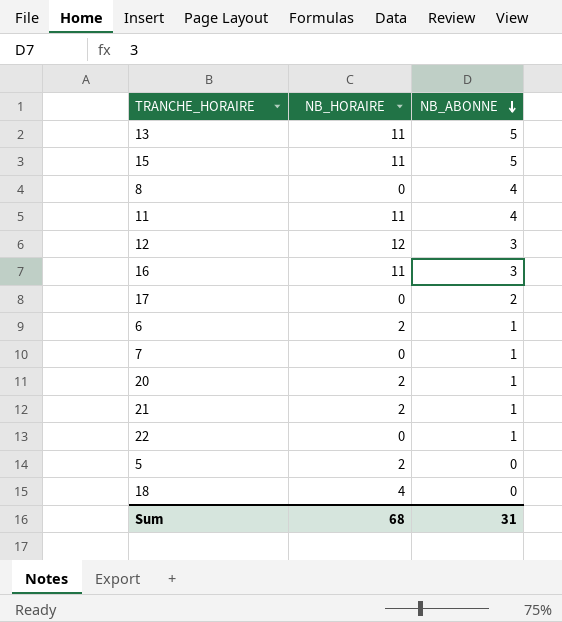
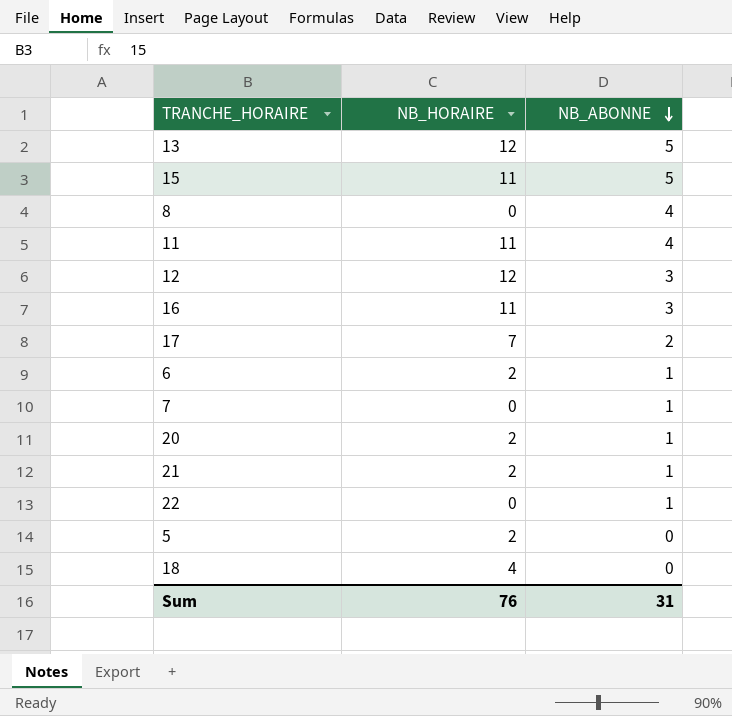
13 | NB_HORAIRE: 11 -> 12
17 | NB_HORAIRE: 0 -> 7
Sum | NB_HORAIRE: 68 -> 76

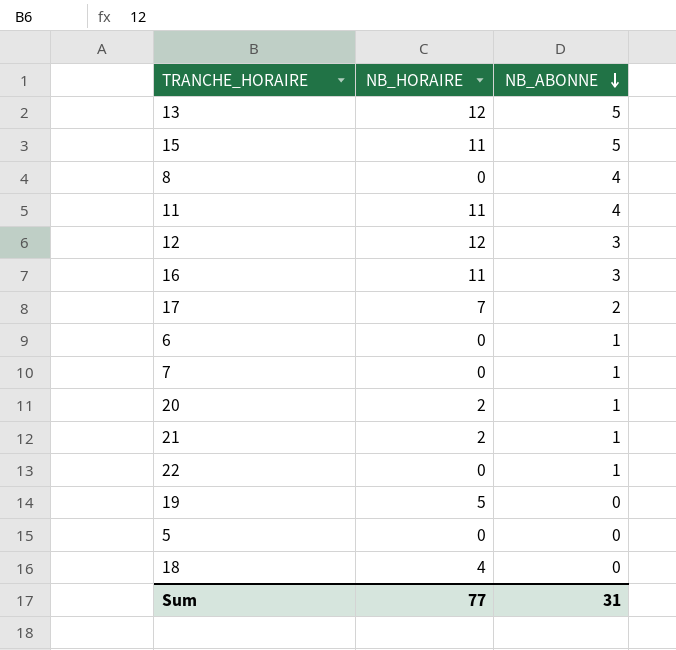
6 | NB_HORAIRE: 2 -> 0
row 19: none -> 5 | 0
5 | NB_HORAIRE: 2 -> 0
Sum | NB_HORAIRE: 76 -> 77

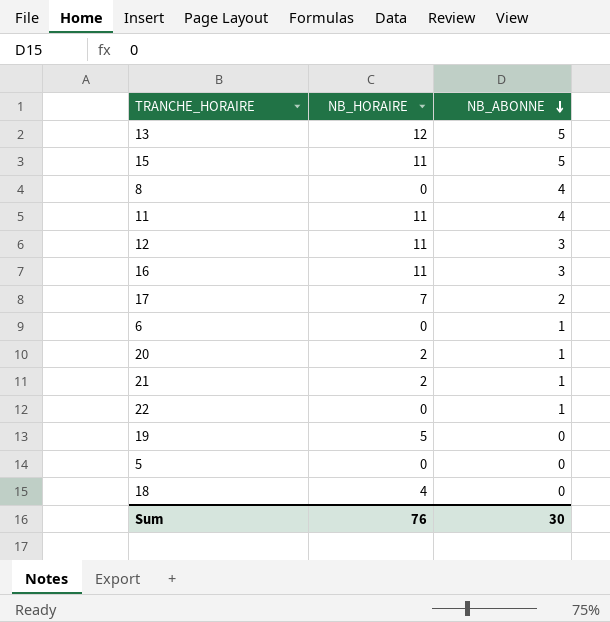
row 7: 0 | 1 -> none
12 | NB_HORAIRE: 12 -> 11
Sum | NB_HORAIRE: 77 -> 76
Sum | NB_ABONNE: 31 -> 30

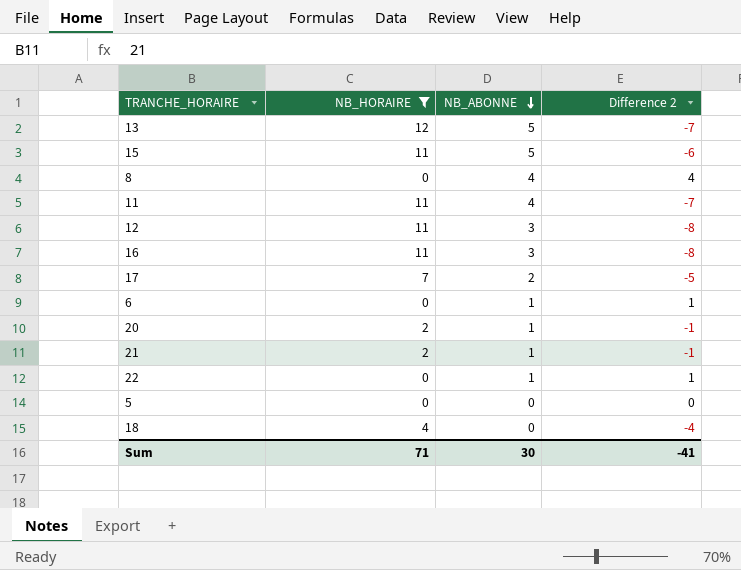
filter: none -> NB_HORAIRE != 5
column Difference 2 | formula: none -> [NB_ABONNE] - [NB_HORAIRE]
Sum | NB_HORAIRE: 76 -> 71

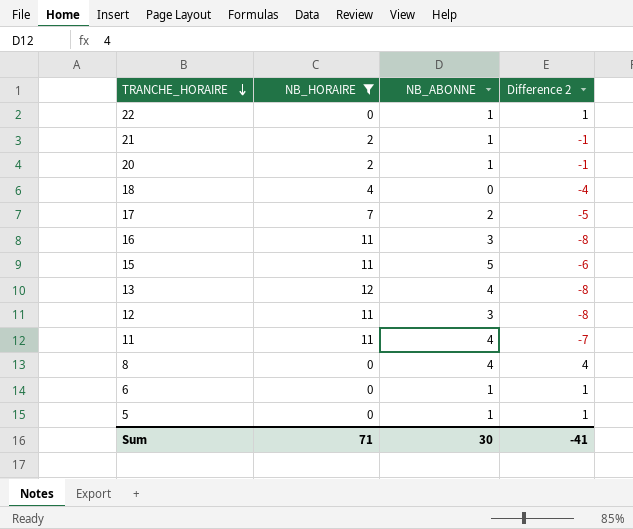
row order: NB_ABONNE descending -> TRANCHE_HORAIRE descending
13 | NB_ABONNE: 5 -> 4
13 | Difference 2: -7 -> -8
5 | NB_ABONNE: 0 -> 1
5 | Difference 2: 0 -> 1

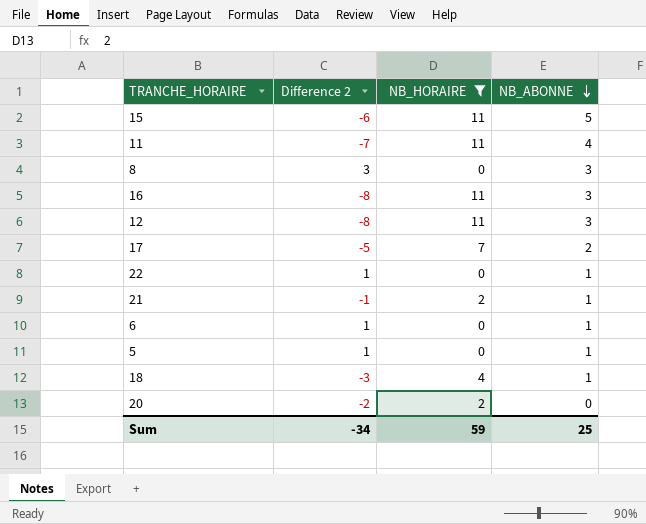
row order: TRANCHE_HORAIRE descending -> NB_ABONNE descending
column Difference 2 | position: 4 -> 2
row 13: 12 | 4 | -8 -> none
8 | Difference 2: 4 -> 3
8 | NB_ABONNE: 4 -> 3
18 | Difference 2: -4 -> -3
18 | NB_ABONNE: 0 -> 1
20 | Difference 2: -1 -> -2
20 | NB_ABONNE: 1 -> 0
Sum | Difference 2: -41 -> -34
Sum | NB_HORAIRE: 71 -> 59
Sum | NB_ABONNE: 30 -> 25

